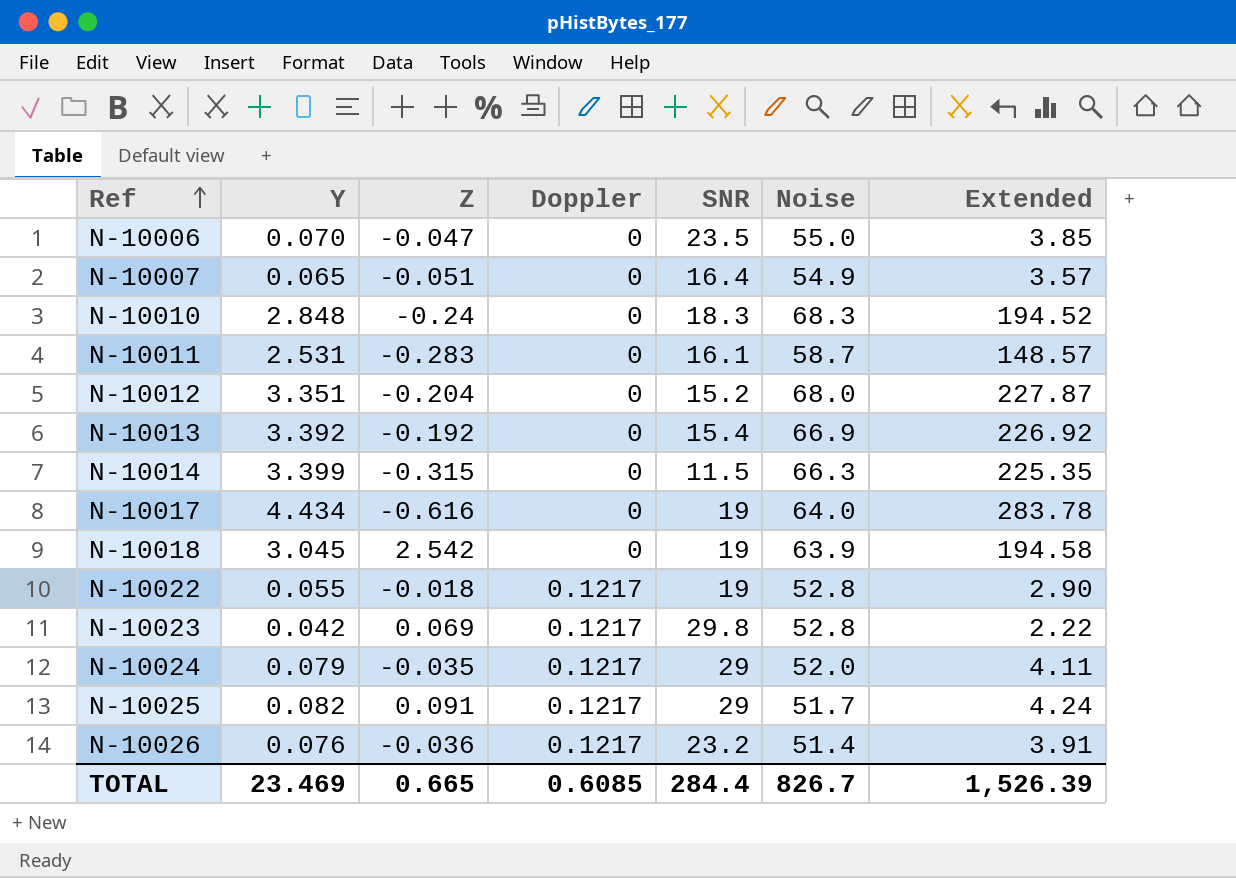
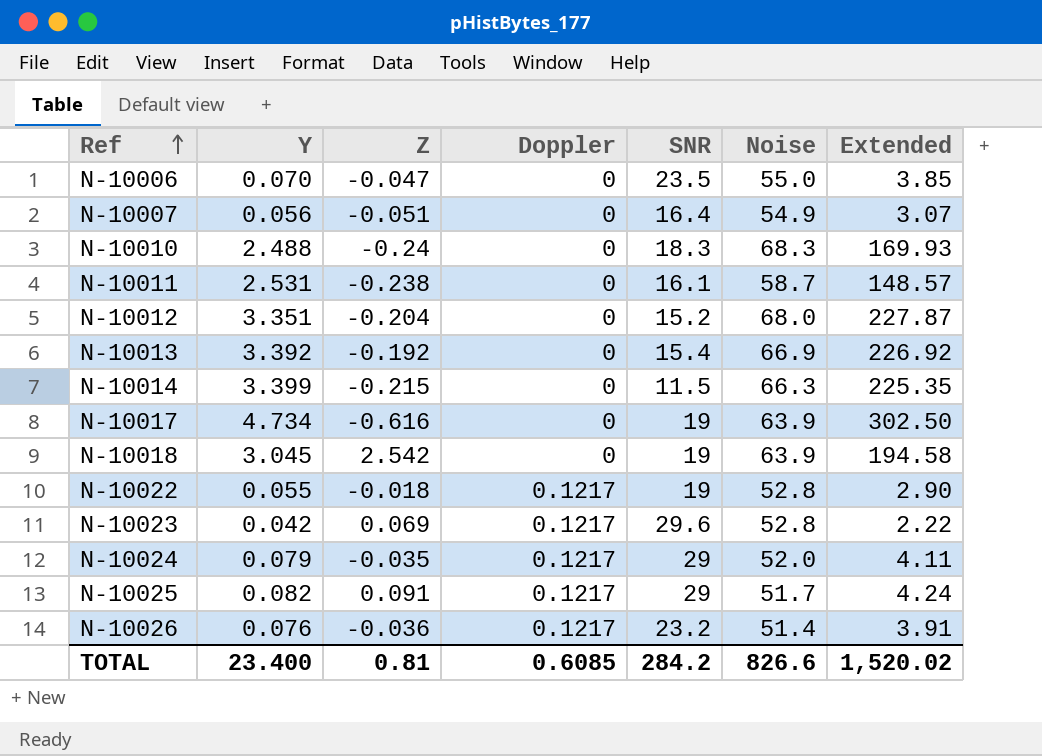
N-10007 | Y: 0.065 -> 0.056
N-10007 | Extended: 3.57 -> 3.07
N-10010 | Y: 2.848 -> 2.488
N-10010 | Extended: 194.52 -> 169.93
N-10011 | Z: -0.283 -> -0.238
N-10014 | Z: -0.315 -> -0.215
N-10017 | Y: 4.434 -> 4.734
N-10017 | Noise: 64.0 -> 63.9
N-10017 | Extended: 283.78 -> 302.50
N-10023 | SNR: 29.8 -> 29.6
TOTAL | Y: 23.469 -> 23.400
TOTAL | Z: 0.665 -> 0.81
TOTAL | SNR: 284.4 -> 284.2
TOTAL | Noise: 826.7 -> 826.6
TOTAL | Extended: 1,526.39 -> 1,520.02

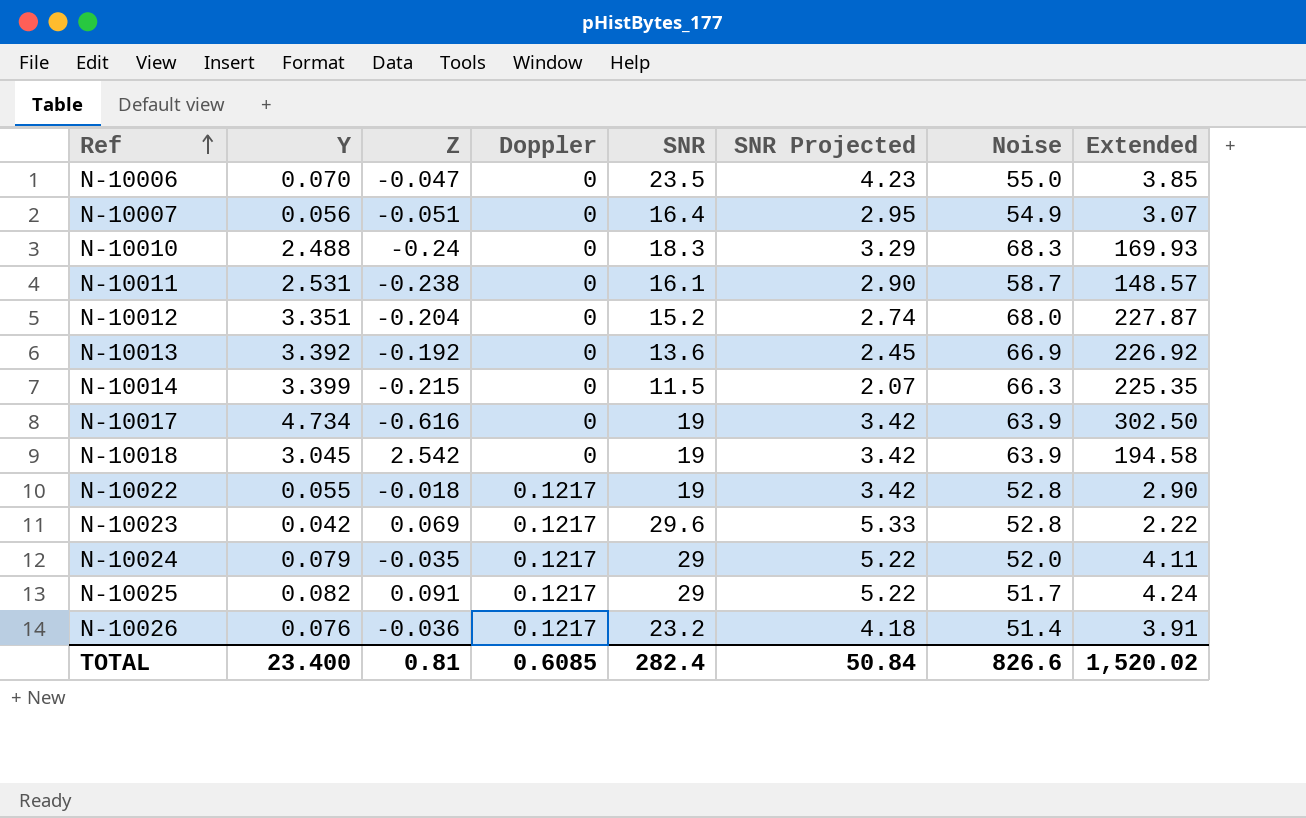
column SNR Projected | formula: none -> [SNR] * 0.18
N-10013 | SNR: 15.4 -> 13.6
TOTAL | SNR: 284.2 -> 282.4

